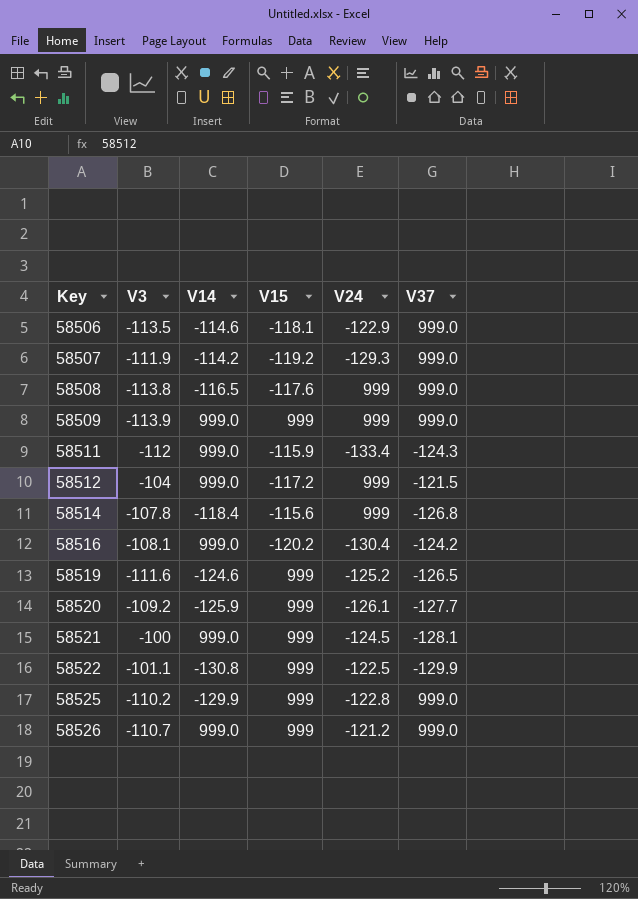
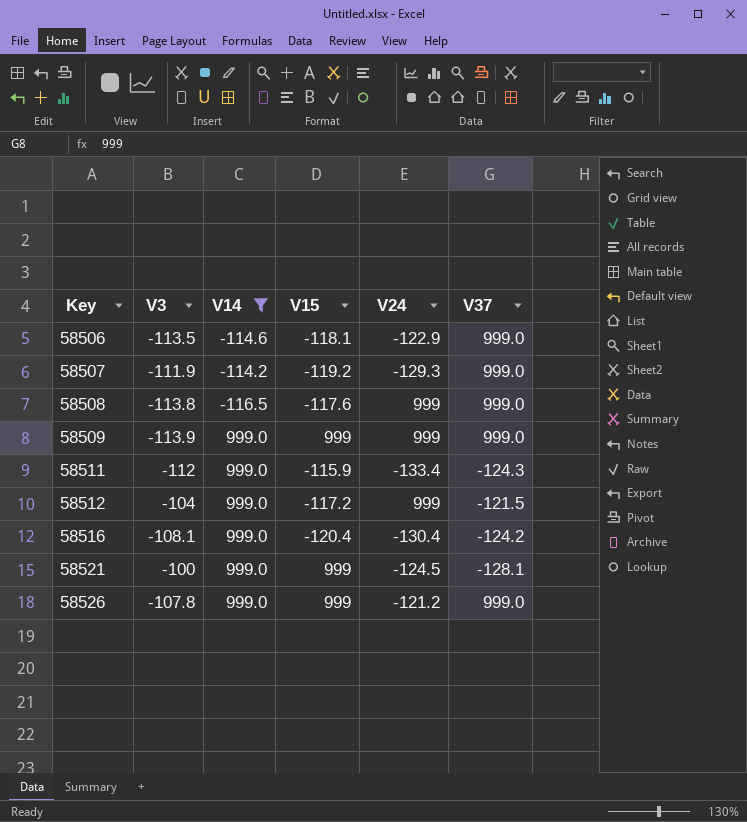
filter: none -> V14 >= -116.5
58516 | V15: -120.2 -> -120.4
58526 | V3: -110.7 -> -107.8

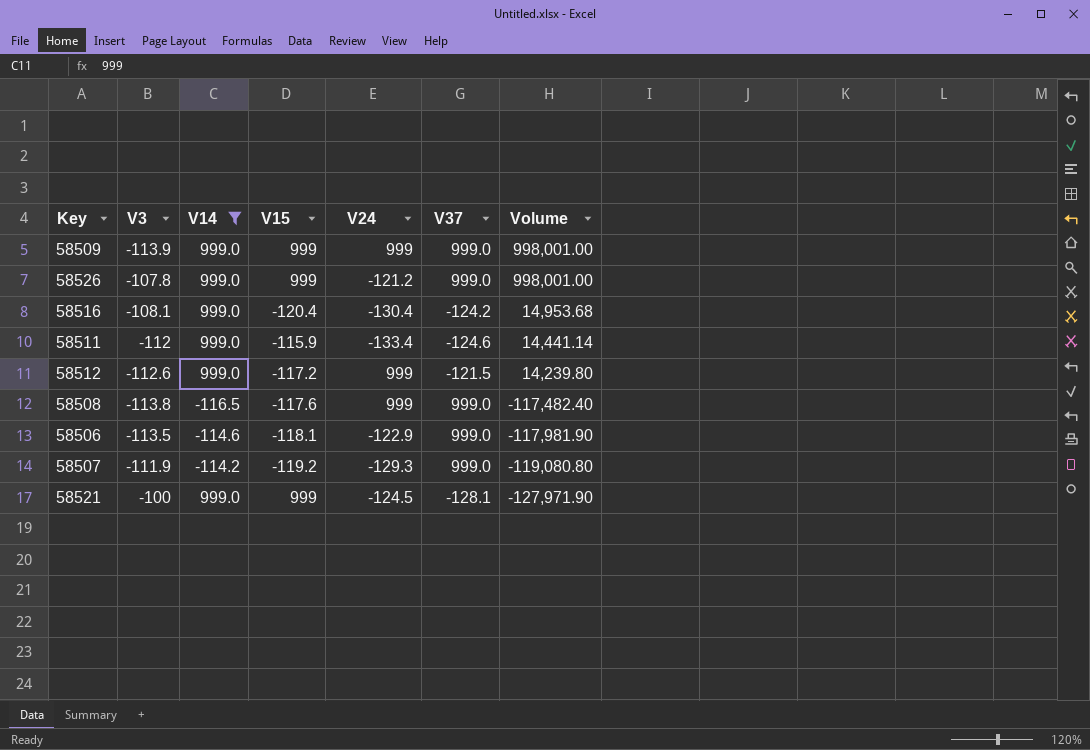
row order: Key ascending -> Volume descending
column Volume | formula: none -> [V15] * [V37]
58511 | V37: -124.3 -> -124.6
58512 | V3: -104 -> -112.6

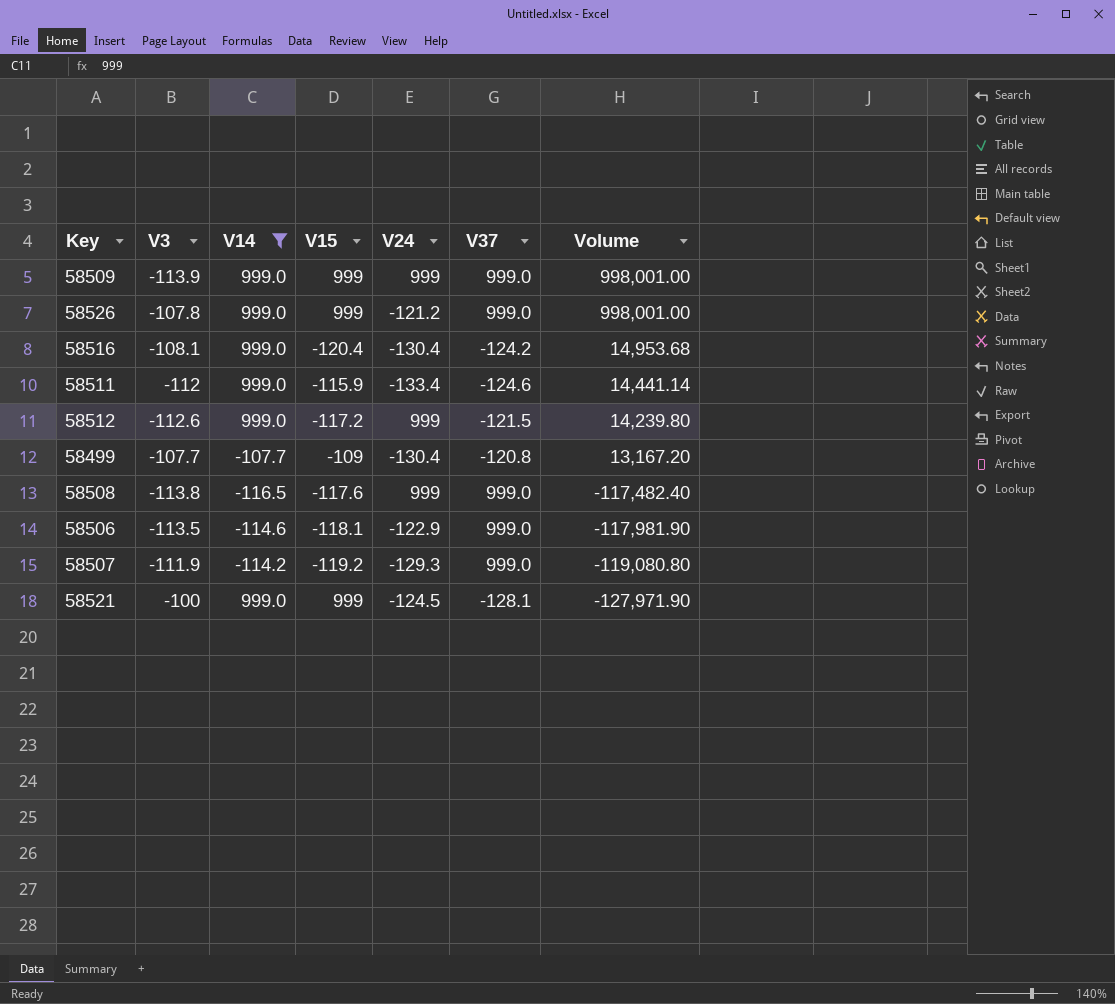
row 58499: none -> -107.7 | -107.7 | -109 | -130.4 | -120.8 | 13,167.20

